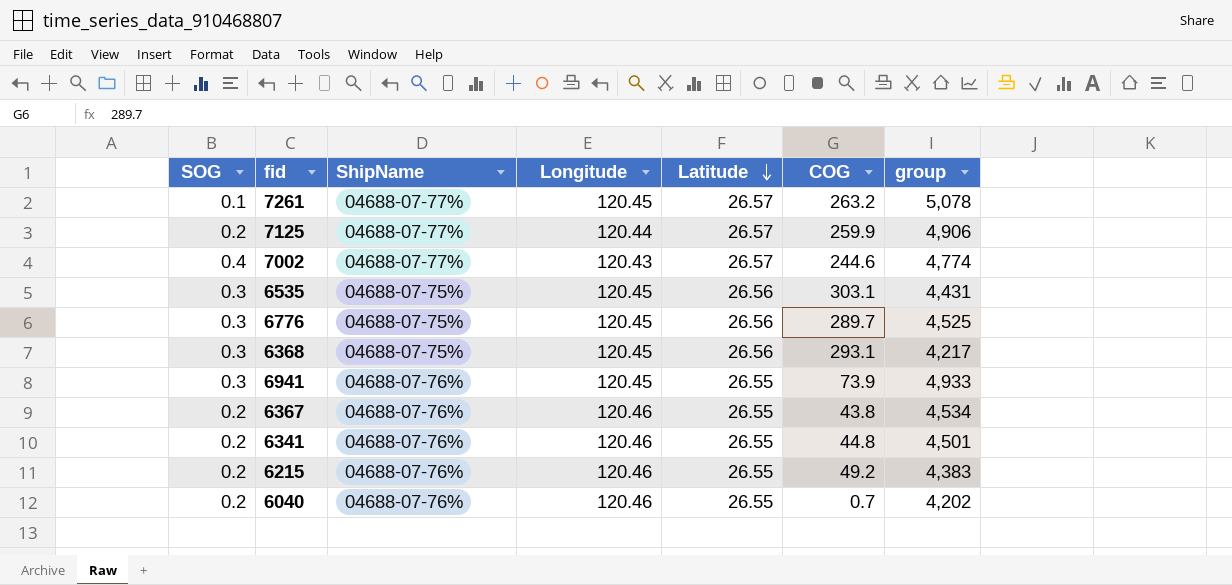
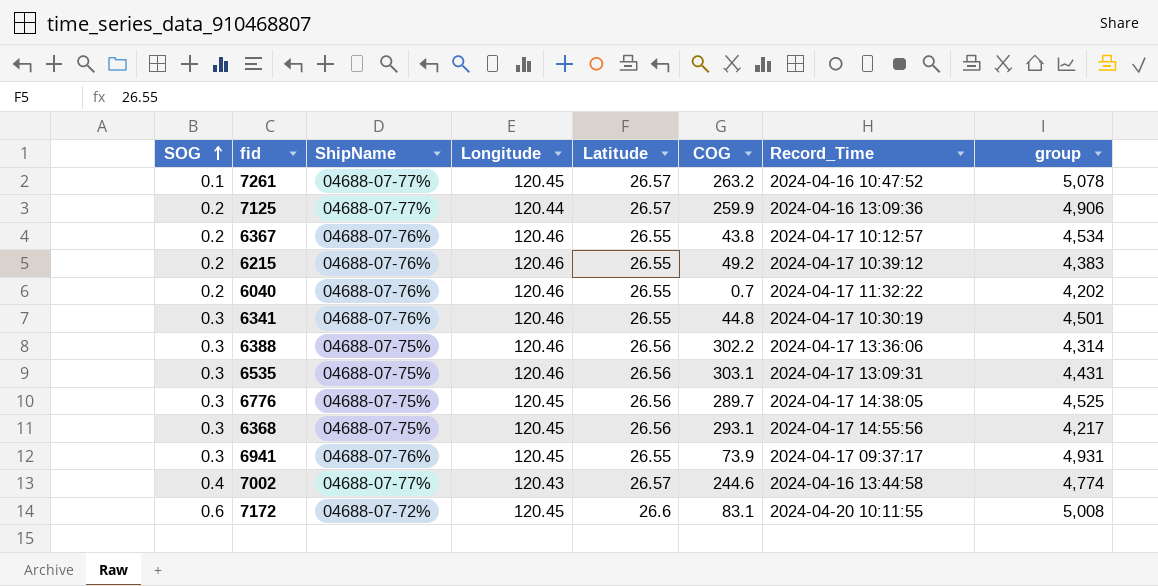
row order: Latitude descending -> SOG ascending
column Record_Time | position: none -> 7
6341 | SOG: 0.2 -> 0.3
row 6388: none -> 0.3 | 04688-07-75% | 120.46 | 26.56 | 302.2 | 2024-04-17 13:36:06 | 4,314
6535 | Longitude: 120.45 -> 120.46
6941 | group: 4,933 -> 4,931
row 7172: none -> 0.6 | 04688-07-72% | 120.45 | 26.6 | 83.1 | 2024-04-20 10:11:55 | 5,008

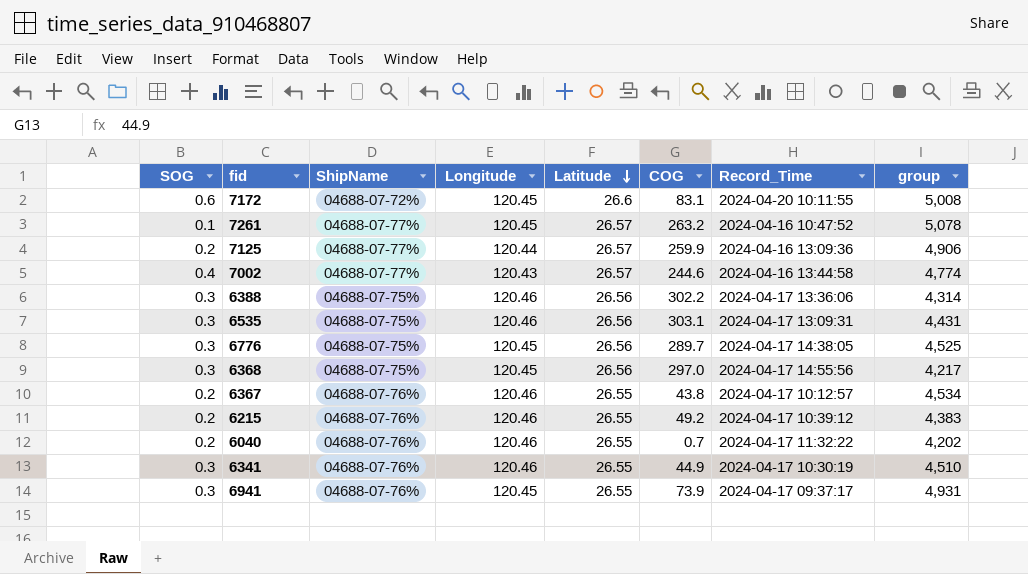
row order: SOG ascending -> Latitude descending
6368 | COG: 293.1 -> 297.0
6341 | COG: 44.8 -> 44.9
6341 | group: 4,501 -> 4,510

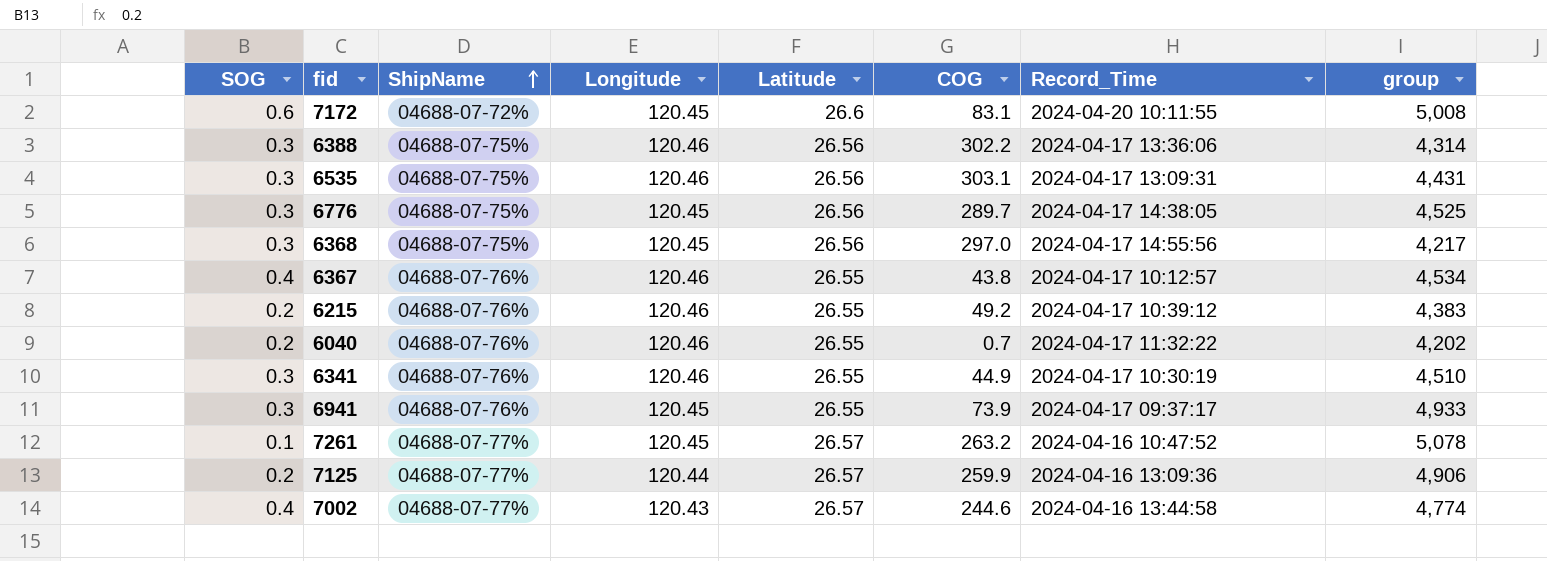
row order: Latitude descending -> ShipName ascending
6367 | SOG: 0.2 -> 0.4
6941 | group: 4,931 -> 4,933

